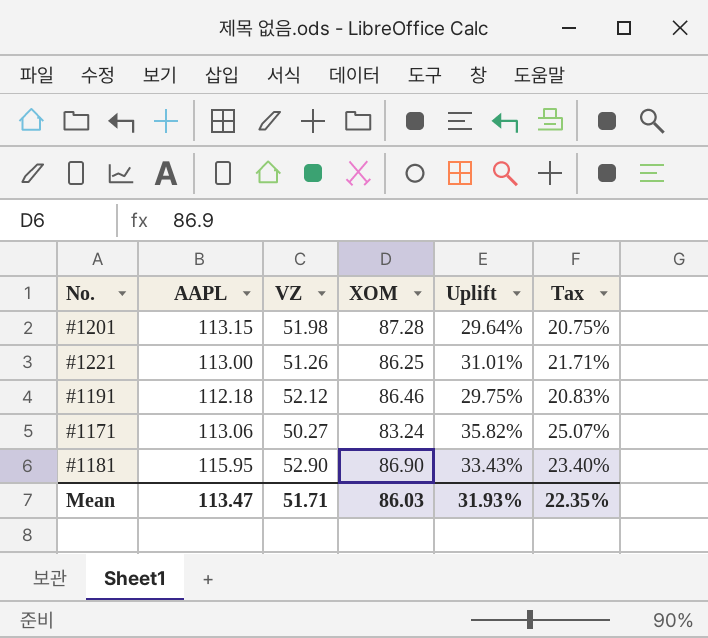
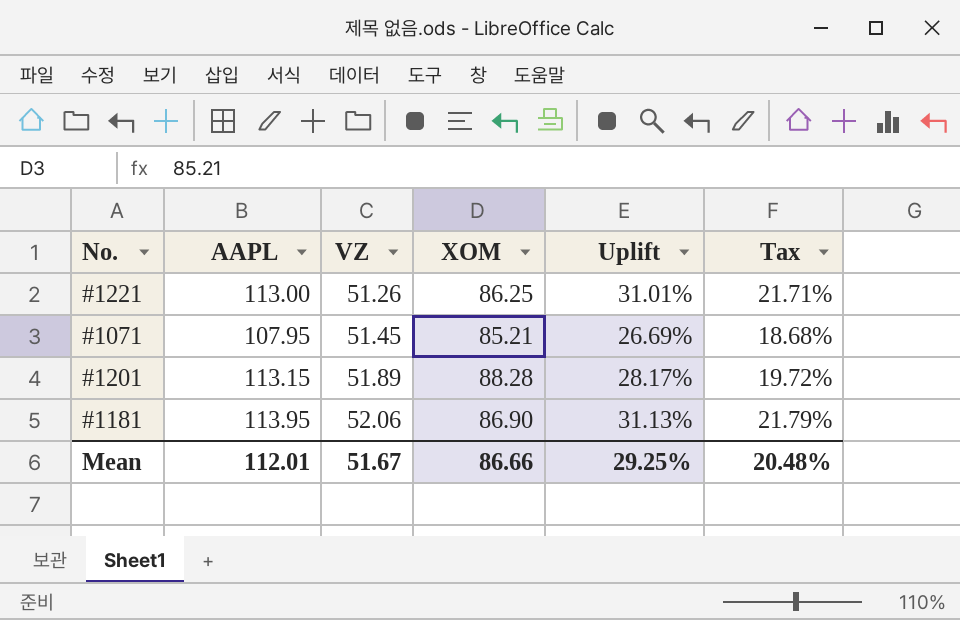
row order: none -> VZ ascending
row #1191: 112.18 | 52.12 | 86.46 | 29.75% | 20.83% -> none
row #1171: 113.06 | 50.27 | 83.24 | 35.82% | 25.07% -> none
row #1071: none -> 107.95 | 51.45 | 85.21 | 26.69% | 18.68%
#1201 | VZ: 51.98 -> 51.89
#1201 | XOM: 87.28 -> 88.28
#1201 | Uplift: 29.64% -> 28.17%
#1201 | Tax: 20.75% -> 19.72%
#1181 | AAPL: 115.95 -> 113.95
#1181 | VZ: 52.90 -> 52.06
#1181 | Uplift: 33.43% -> 31.13%
#1181 | Tax: 23.40% -> 21.79%
Mean | AAPL: 113.47 -> 112.01
Mean | VZ: 51.71 -> 51.67
Mean | XOM: 86.03 -> 86.66
Mean | Uplift: 31.93% -> 29.25%
Mean | Tax: 22.35% -> 20.48%

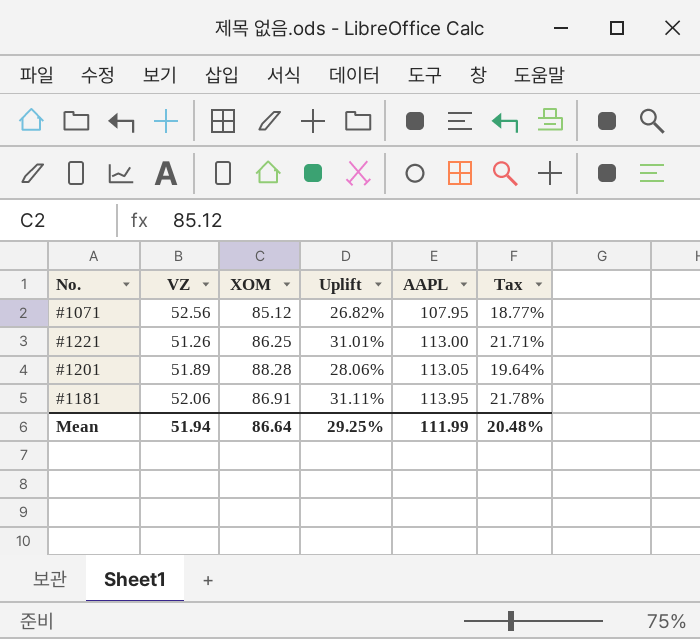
row order: VZ ascending -> AAPL ascending
column AAPL | position: 2 -> 5
#1071 | VZ: 51.45 -> 52.56
#1071 | XOM: 85.21 -> 85.12
#1071 | Uplift: 26.69% -> 26.82%
#1071 | Tax: 18.68% -> 18.77%
#1201 | Uplift: 28.17% -> 28.06%
#1201 | AAPL: 113.15 -> 113.05
#1201 | Tax: 19.72% -> 19.64%
#1181 | XOM: 86.90 -> 86.91
#1181 | Uplift: 31.13% -> 31.11%
#1181 | Tax: 21.79% -> 21.78%
Mean | VZ: 51.67 -> 51.94
Mean | XOM: 86.66 -> 86.64
Mean | AAPL: 112.01 -> 111.99

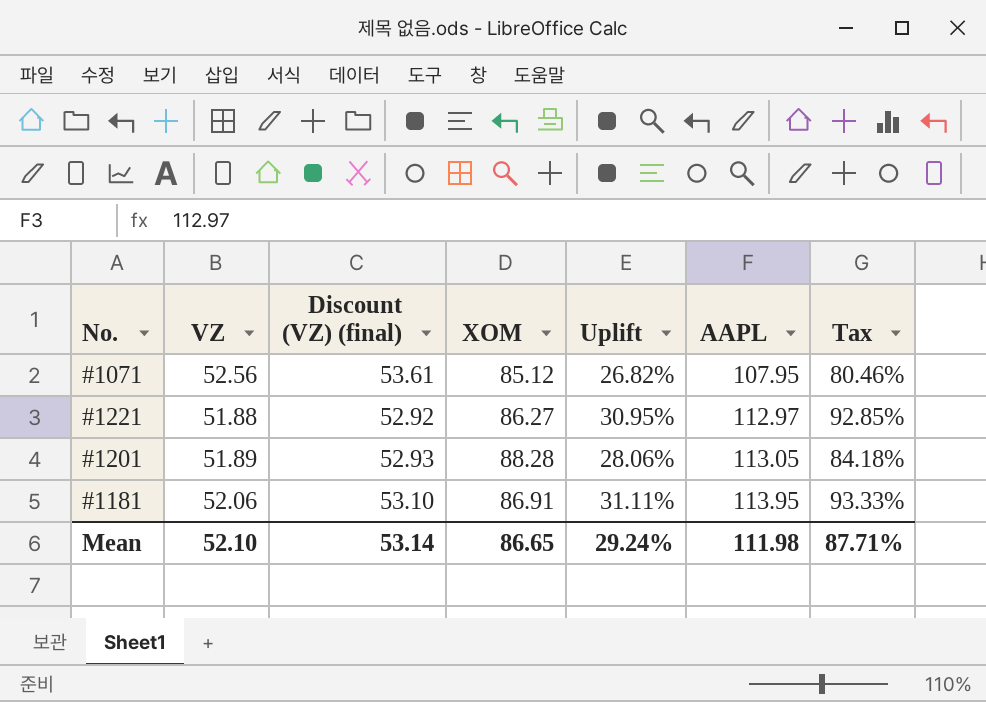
column Discount (VZ) (final) | formula: none -> [VZ] * 1.02
column Tax | formula: [Uplift] * 0.7 -> [Uplift] * 3
#1221 | VZ: 51.26 -> 51.88
#1221 | XOM: 86.25 -> 86.27
#1221 | Uplift: 31.01% -> 30.95%
#1221 | AAPL: 113.00 -> 112.97
Mean | VZ: 51.94 -> 52.10
Mean | XOM: 86.64 -> 86.65
Mean | Uplift: 29.25% -> 29.24%
Mean | AAPL: 111.99 -> 111.98
Mean | Tax: 20.48% -> 87.71%

